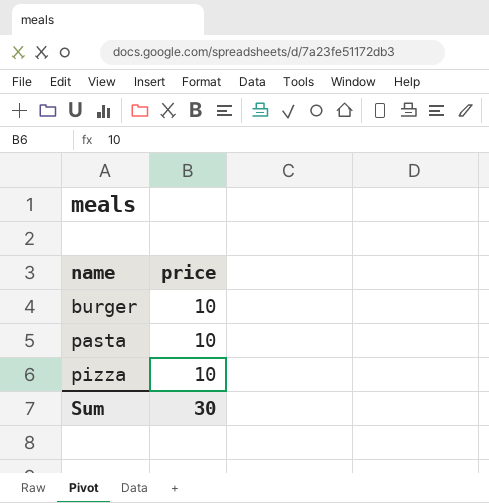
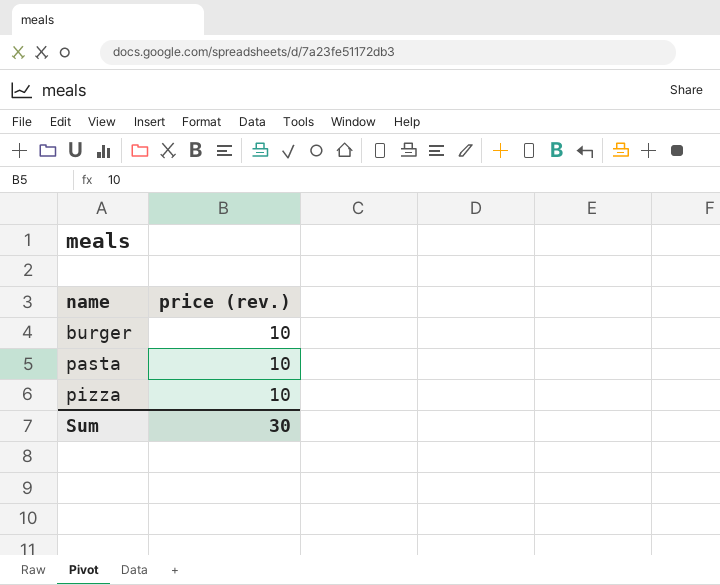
column name: price -> price (rev.)

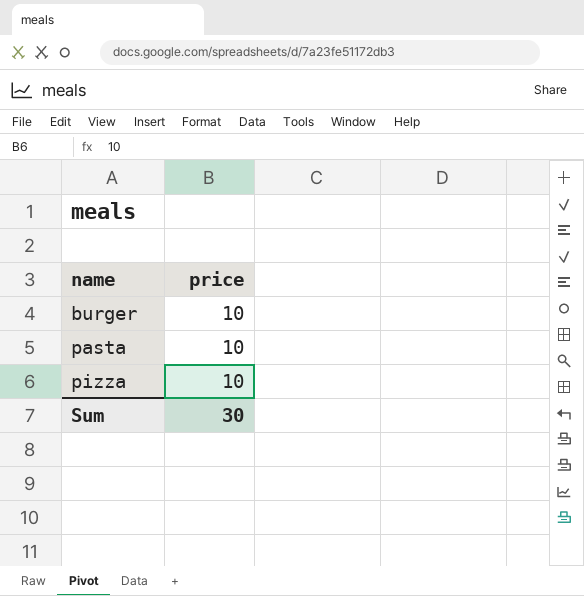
column name: price (rev.) -> price

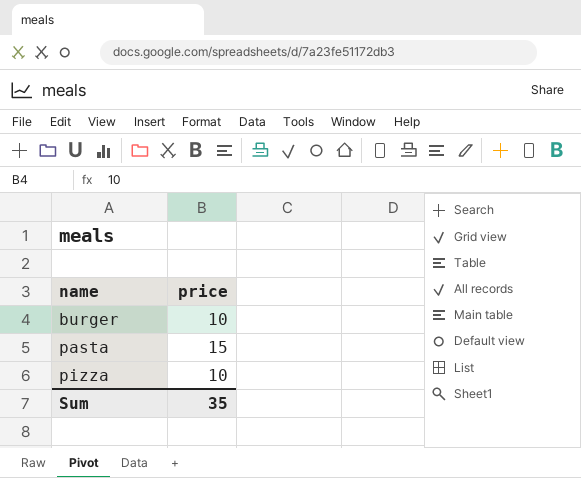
pasta | price: 10 -> 15
Sum | price: 30 -> 35

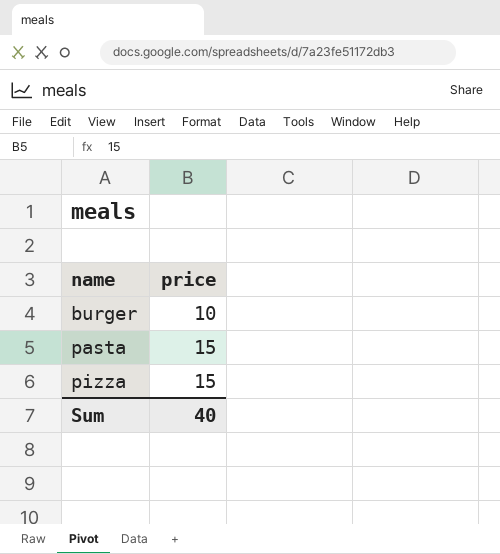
pizza | price: 10 -> 15
Sum | price: 35 -> 40

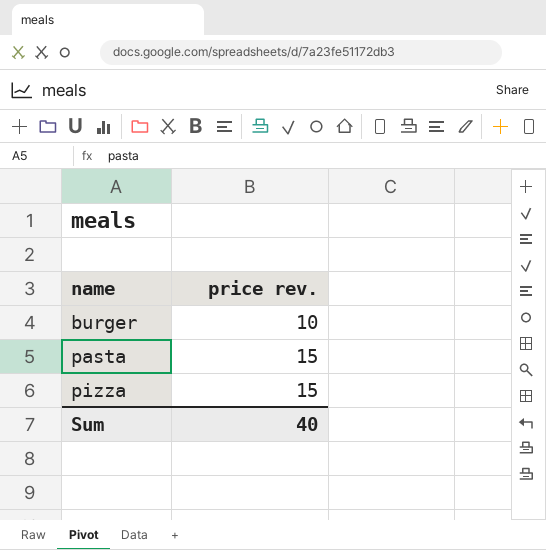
column name: price -> price rev.

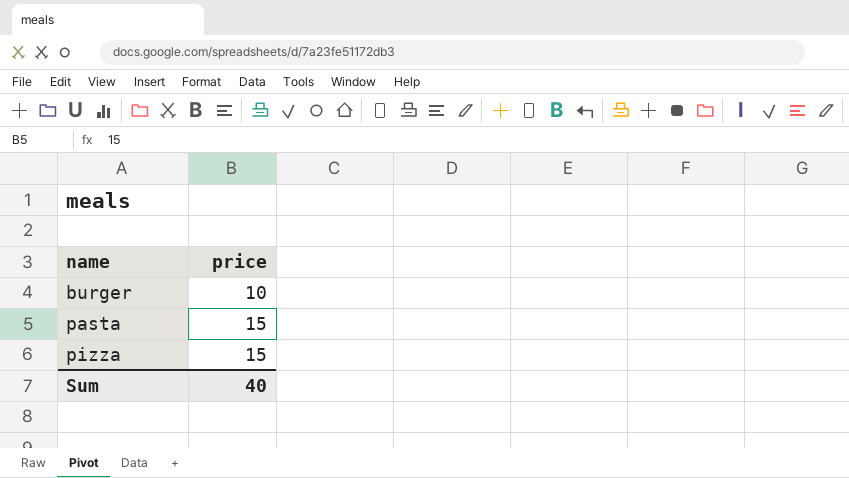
column name: price rev. -> price

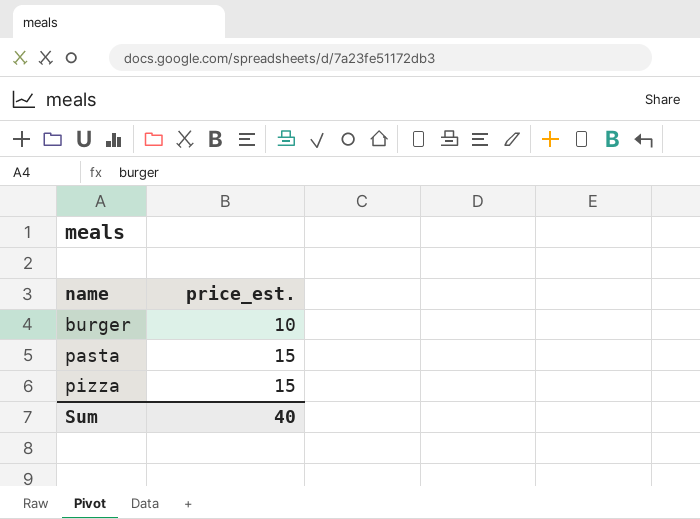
column name: price -> price_est.

